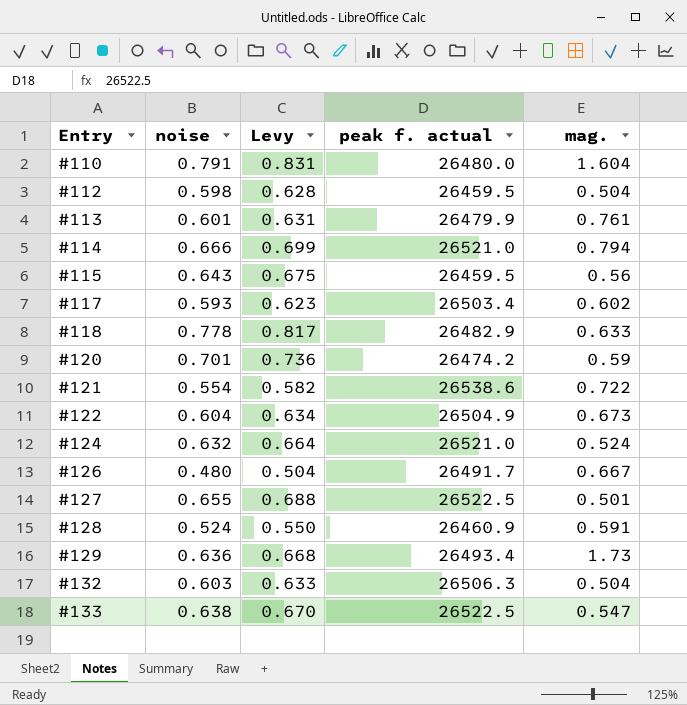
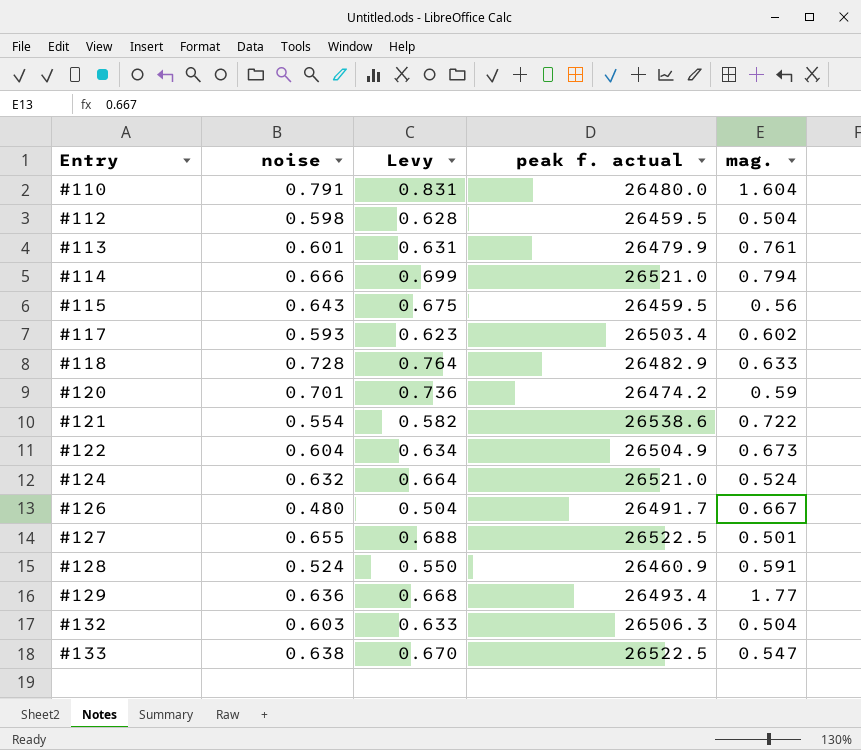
#118 | noise: 0.778 -> 0.728
#118 | Levy: 0.817 -> 0.764
#129 | mag.: 1.73 -> 1.77

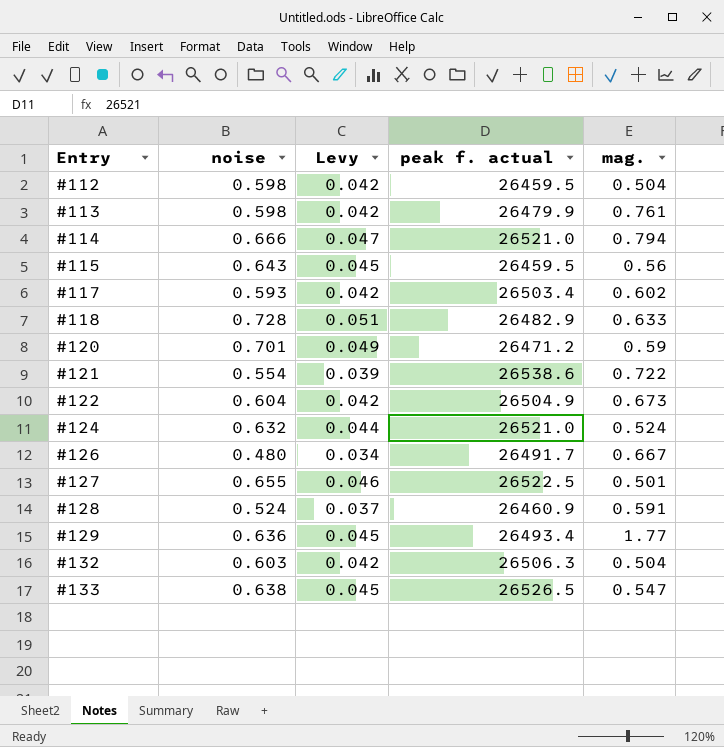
column Levy | formula: [noise] * 1.05 -> [noise] * 0.07
row #110: 0.791 | 0.831 | 26480.0 | 1.604 -> none
#113 | noise: 0.601 -> 0.598
#120 | peak f. actual: 26474.2 -> 26471.2
#133 | peak f. actual: 26522.5 -> 26526.5

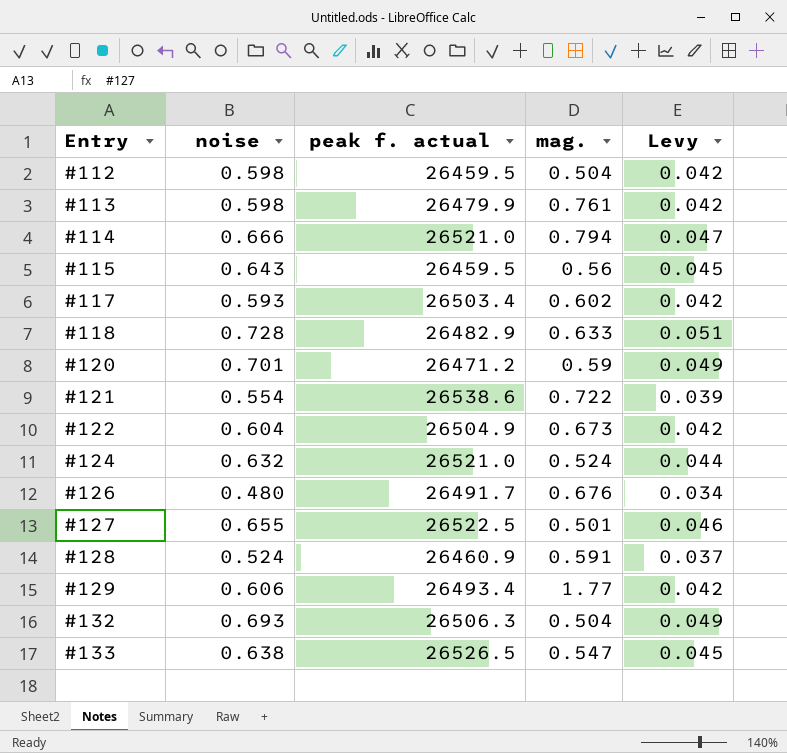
column Levy | position: 3 -> 5
#126 | mag.: 0.667 -> 0.676
#129 | noise: 0.636 -> 0.606
#129 | Levy: 0.045 -> 0.042
#132 | noise: 0.603 -> 0.693
#132 | Levy: 0.042 -> 0.049

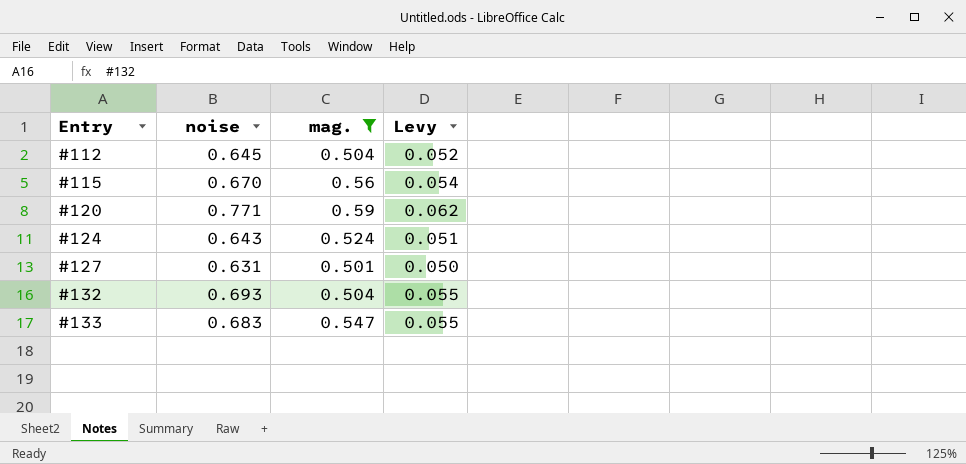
filter: none -> mag. <= 0.59
column peak f. actual | position: 3 -> none
column Levy | formula: [noise] * 0.07 -> [noise] * 0.08
#112 | noise: 0.598 -> 0.645
#115 | noise: 0.643 -> 0.670
#120 | noise: 0.701 -> 0.771
#124 | noise: 0.632 -> 0.643
#127 | noise: 0.655 -> 0.631
#133 | noise: 0.638 -> 0.683

